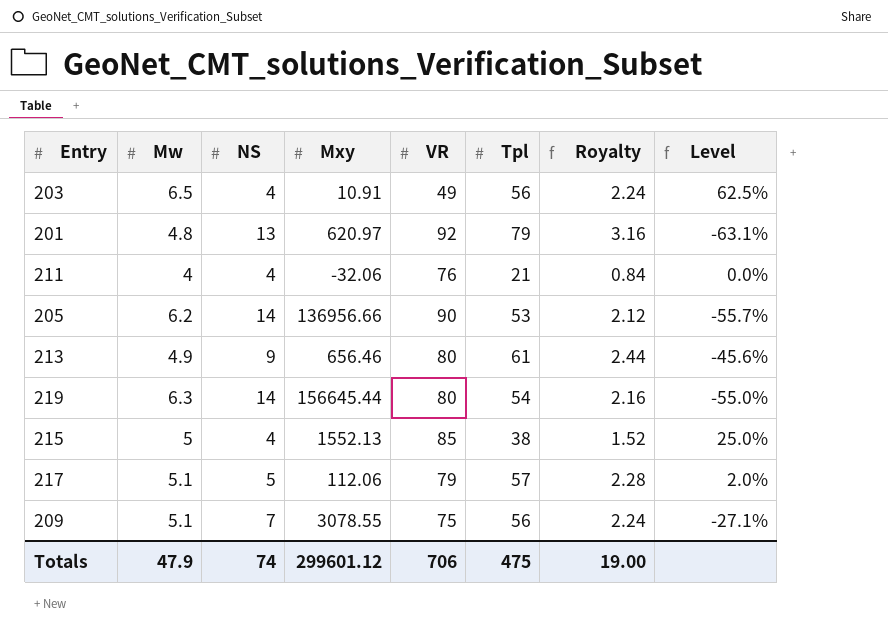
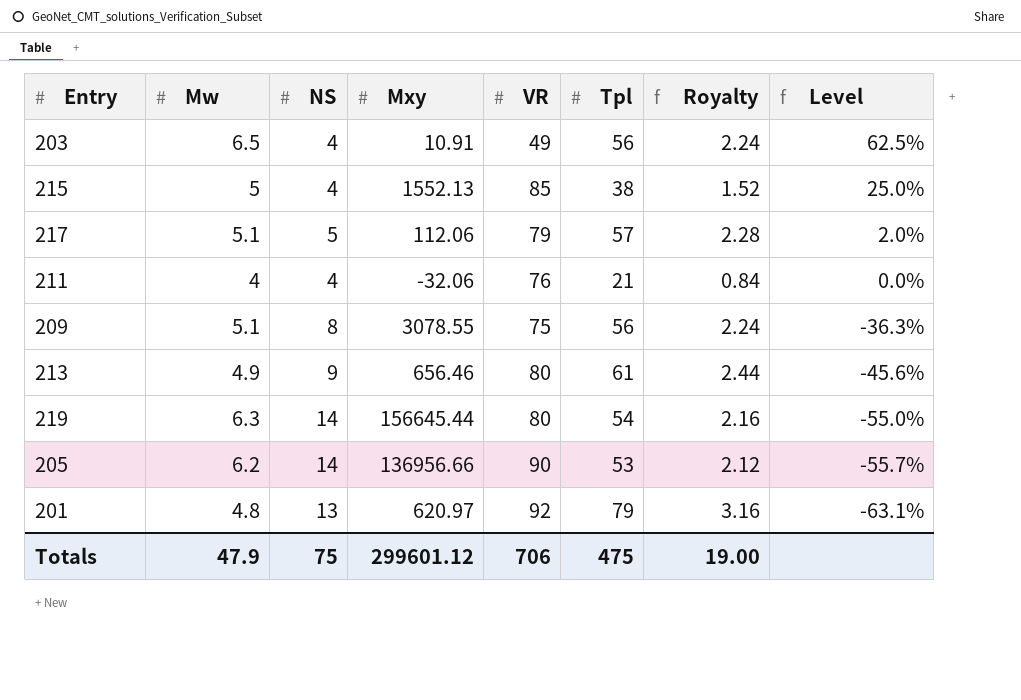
row order: none -> Level descending
209 | NS: 7 -> 8
209 | Level: -27.1% -> -36.3%
Totals | NS: 74 -> 75

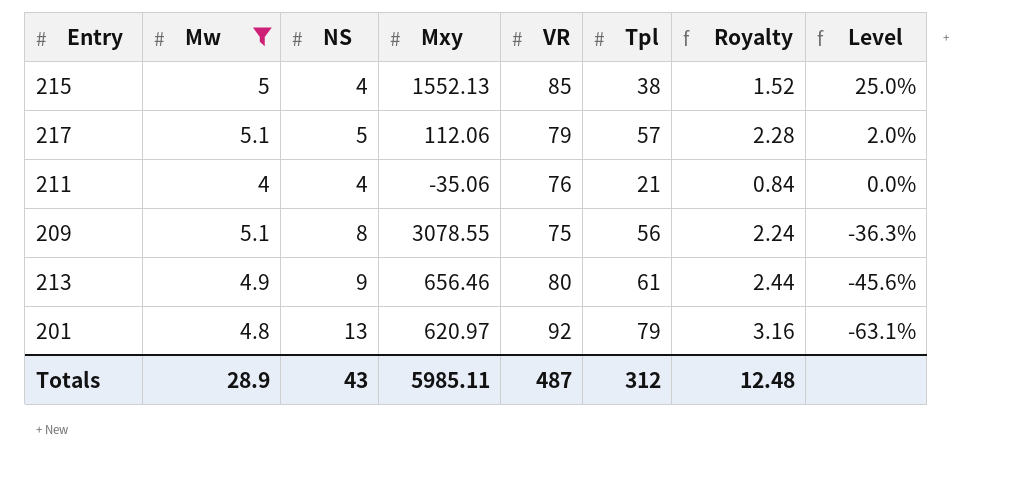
filter: none -> Mw <= 5.1
211 | Mxy: -32.06 -> -35.06
Totals | Mw: 47.9 -> 28.9
Totals | NS: 75 -> 43
Totals | Mxy: 299601.12 -> 5985.11
Totals | VR: 706 -> 487
Totals | Tpl: 475 -> 312
Totals | Royalty: 19.00 -> 12.48

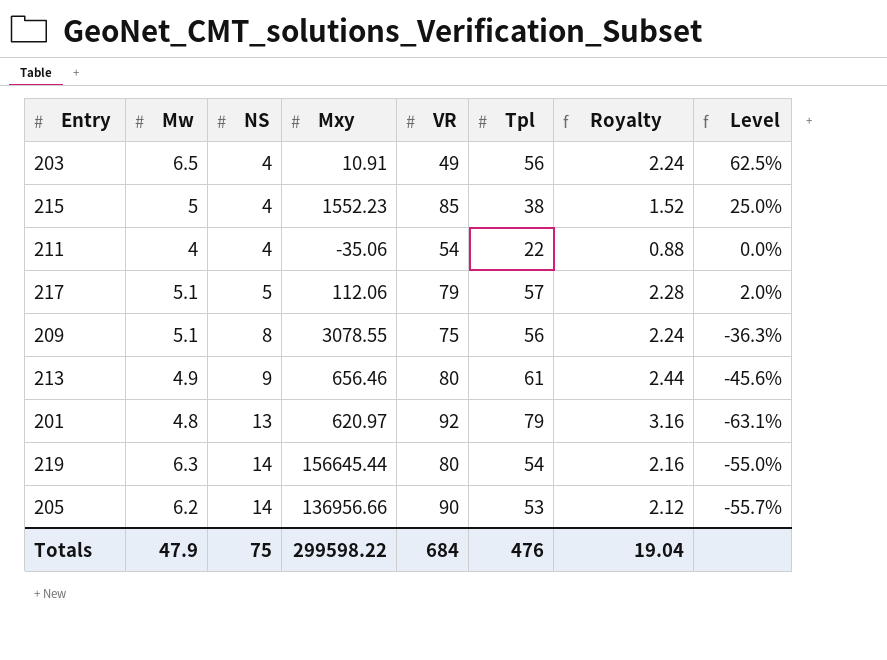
filter: Mw <= 5.1 -> none
row order: Level descending -> NS ascending
215 | Mxy: 1552.13 -> 1552.23
211 | VR: 76 -> 54
211 | Tpl: 21 -> 22
211 | Royalty: 0.84 -> 0.88
Totals | Mw: 28.9 -> 47.9
Totals | NS: 43 -> 75
Totals | Mxy: 5985.11 -> 299598.22
Totals | VR: 487 -> 684
Totals | Tpl: 312 -> 476
Totals | Royalty: 12.48 -> 19.04

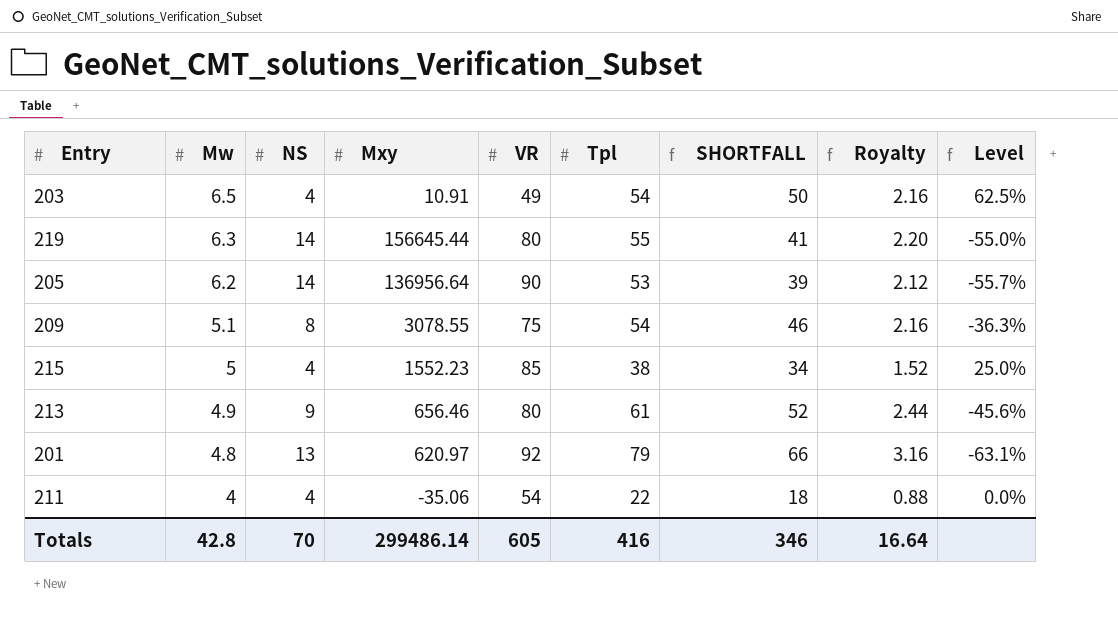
row order: NS ascending -> Mw descending
column SHORTFALL | formula: none -> [Tpl] - [NS]
row 217: 5.1 | 5 | 112.06 | 79 | 57 | 2.28 | 2.0% -> none
203 | Tpl: 56 -> 54
203 | Royalty: 2.24 -> 2.16
219 | Tpl: 54 -> 55
219 | Royalty: 2.16 -> 2.20
205 | Mxy: 136956.66 -> 136956.64
209 | Tpl: 56 -> 54
209 | Royalty: 2.24 -> 2.16
Totals | Mw: 47.9 -> 42.8
Totals | NS: 75 -> 70
Totals | Mxy: 299598.22 -> 299486.14
Totals | VR: 684 -> 605
Totals | Tpl: 476 -> 416
Totals | Royalty: 19.04 -> 16.64

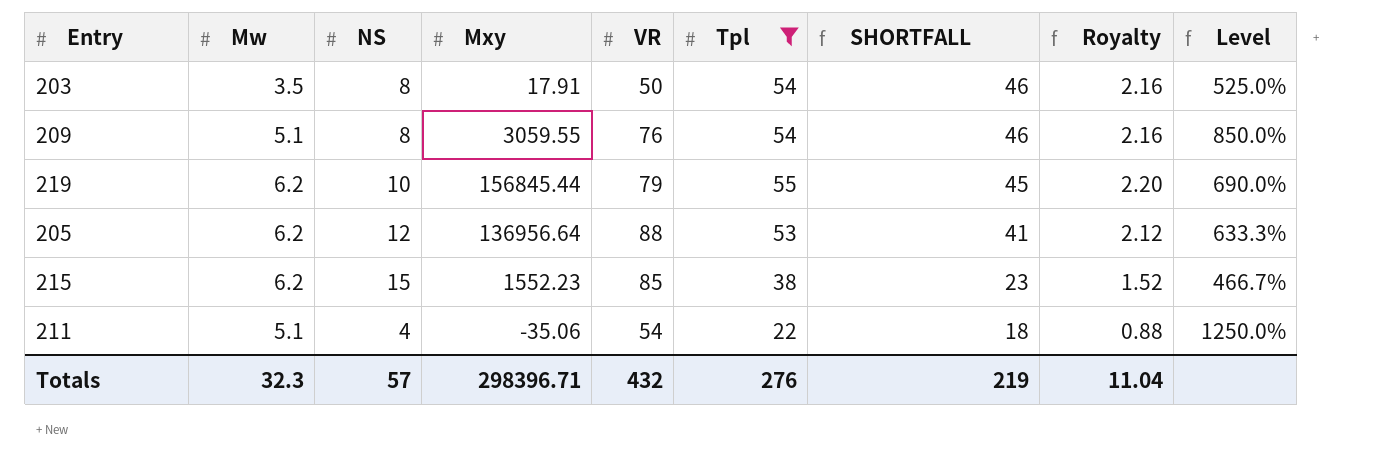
filter: none -> Tpl <= 55
row order: Mw descending -> SHORTFALL descending
column Level | formula: ([Mw] - [NS]) / [NS] -> ([VR] - [NS]) / [NS]
203 | Mw: 6.5 -> 3.5
203 | NS: 4 -> 8
203 | Mxy: 10.91 -> 17.91
203 | VR: 49 -> 50
203 | SHORTFALL: 50 -> 46
209 | Mxy: 3078.55 -> 3059.55
209 | VR: 75 -> 76
219 | Mw: 6.3 -> 6.2
219 | NS: 14 -> 10
219 | Mxy: 156645.44 -> 156845.44
219 | VR: 80 -> 79
219 | SHORTFALL: 41 -> 45
205 | NS: 14 -> 12
205 | VR: 90 -> 88
205 | SHORTFALL: 39 -> 41
215 | Mw: 5 -> 6.2
215 | NS: 4 -> 15
215 | SHORTFALL: 34 -> 23
211 | Mw: 4 -> 5.1
Totals | Mw: 42.8 -> 32.3
Totals | NS: 70 -> 57
Totals | Mxy: 299486.14 -> 298396.71
Totals | VR: 605 -> 432
Totals | Tpl: 416 -> 276
Totals | SHORTFALL: 346 -> 219
Totals | Royalty: 16.64 -> 11.04

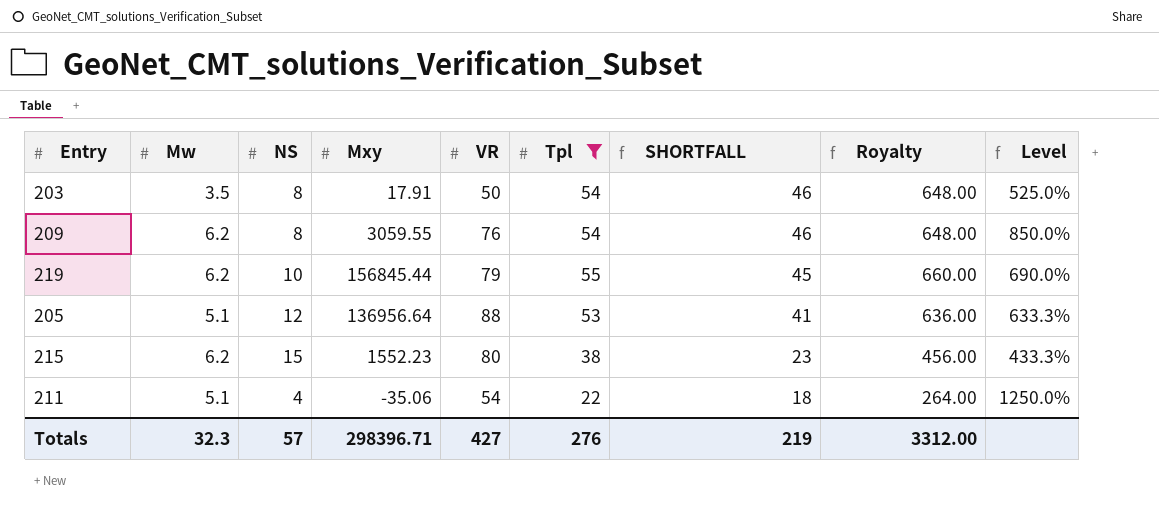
column Royalty | formula: [Tpl] * 0.04 -> [Tpl] * 12
209 | Mw: 5.1 -> 6.2
205 | Mw: 6.2 -> 5.1
215 | VR: 85 -> 80
215 | Level: 466.7% -> 433.3%
Totals | VR: 432 -> 427
Totals | Royalty: 11.04 -> 3312.00

